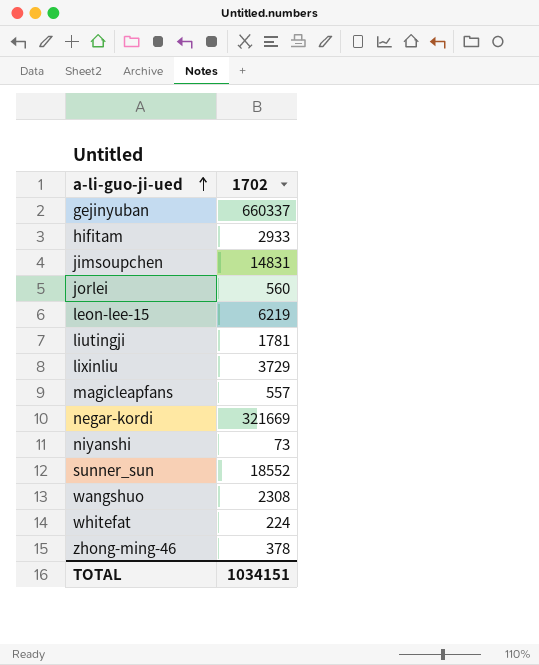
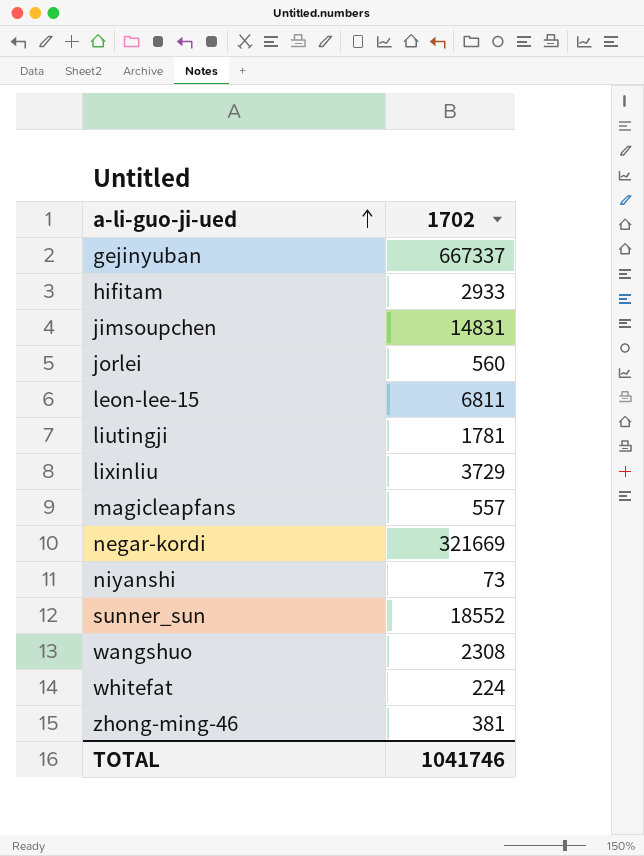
gejinyuban | 1702: 660337 -> 667337
leon-lee-15 | 1702: 6219 -> 6811
zhong-ming-46 | 1702: 378 -> 381
TOTAL | 1702: 1034151 -> 1041746

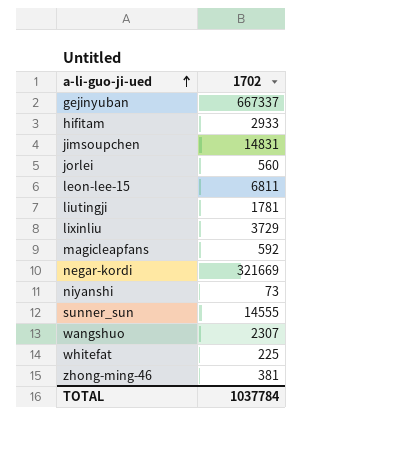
magicleapfans | 1702: 557 -> 592
sunner_sun | 1702: 18552 -> 14555
wangshuo | 1702: 2308 -> 2307
whitefat | 1702: 224 -> 225
TOTAL | 1702: 1041746 -> 1037784

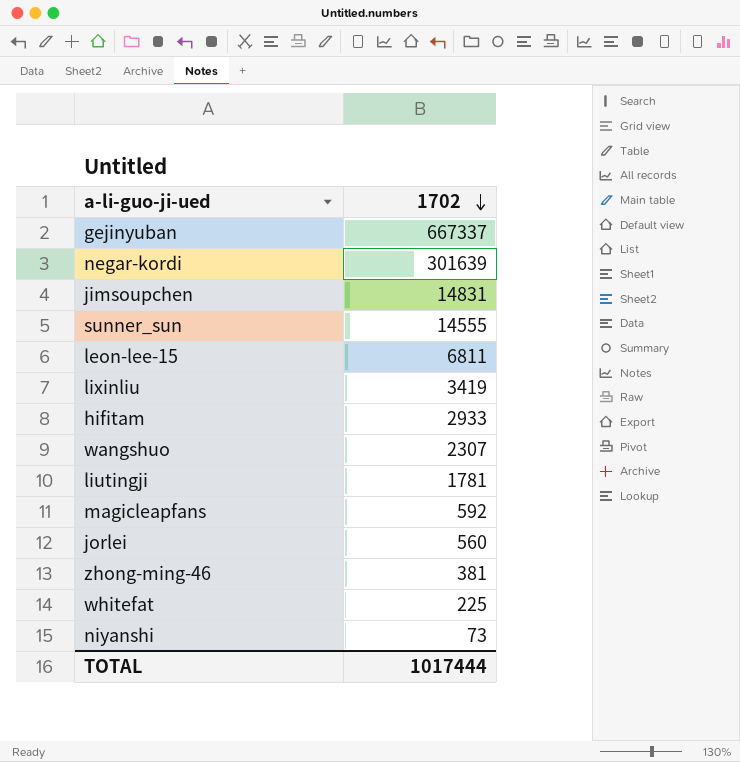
row order: a-li-guo-ji-ued ascending -> 1702 descending
negar-kordi | 1702: 321669 -> 301639
lixinliu | 1702: 3729 -> 3419
TOTAL | 1702: 1037784 -> 1017444

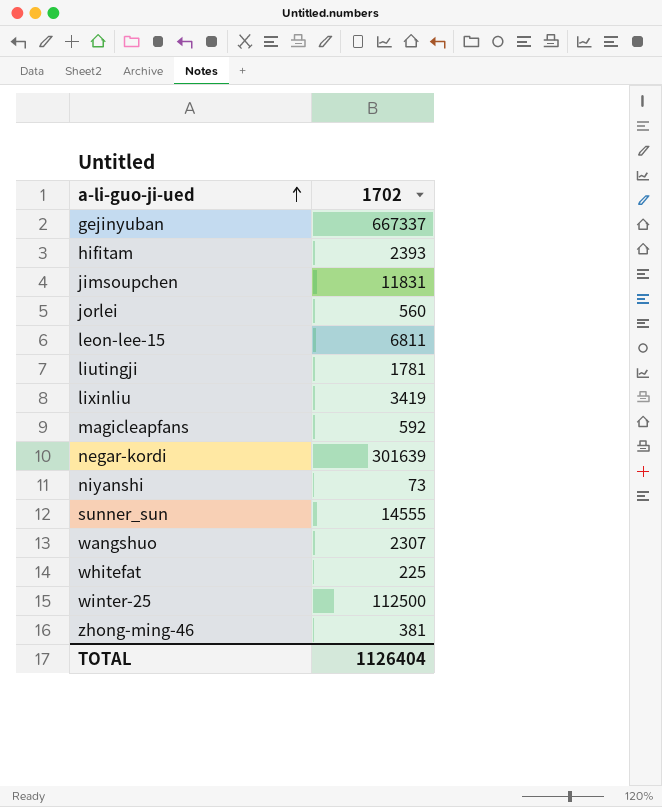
row order: 1702 descending -> a-li-guo-ji-ued ascending
hifitam | 1702: 2933 -> 2393
jimsoupchen | 1702: 14831 -> 11831
row winter-25: none -> 112500
TOTAL | 1702: 1017444 -> 1126404

